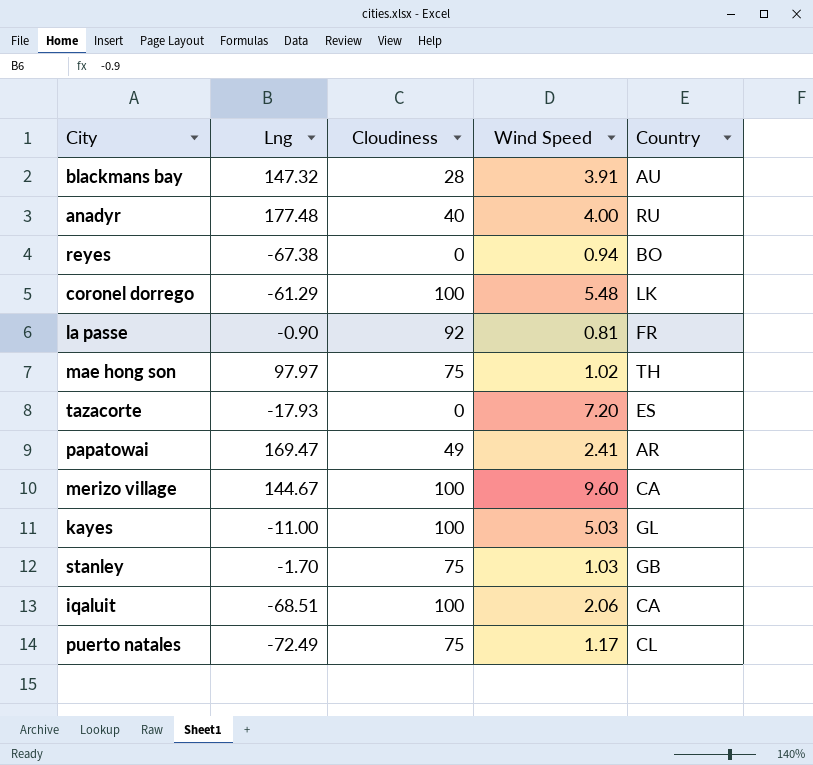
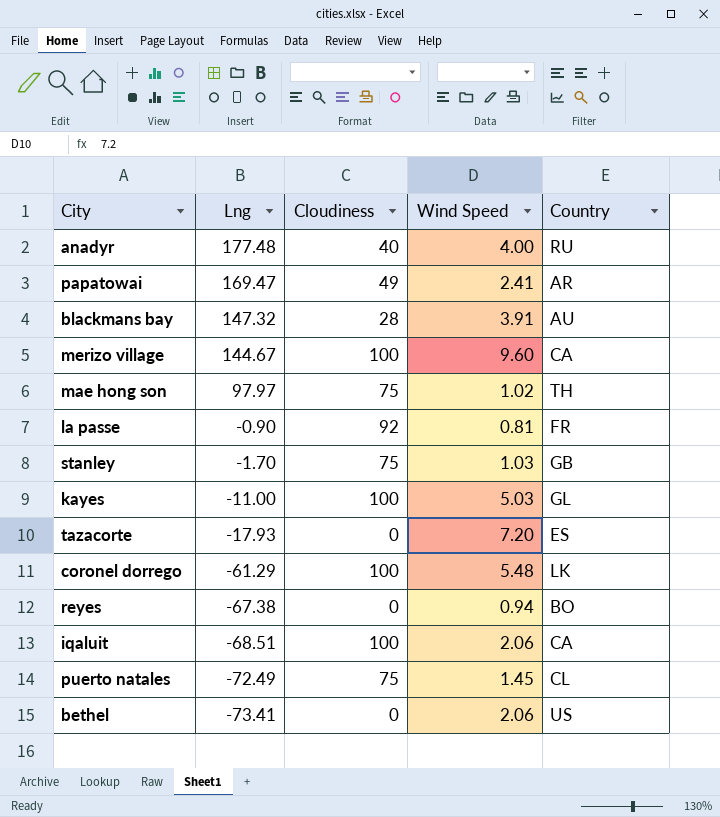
row order: none -> Lng descending
puerto natales | Wind Speed: 1.17 -> 1.45
row bethel: none -> -73.41 | 0 | 2.06 | US

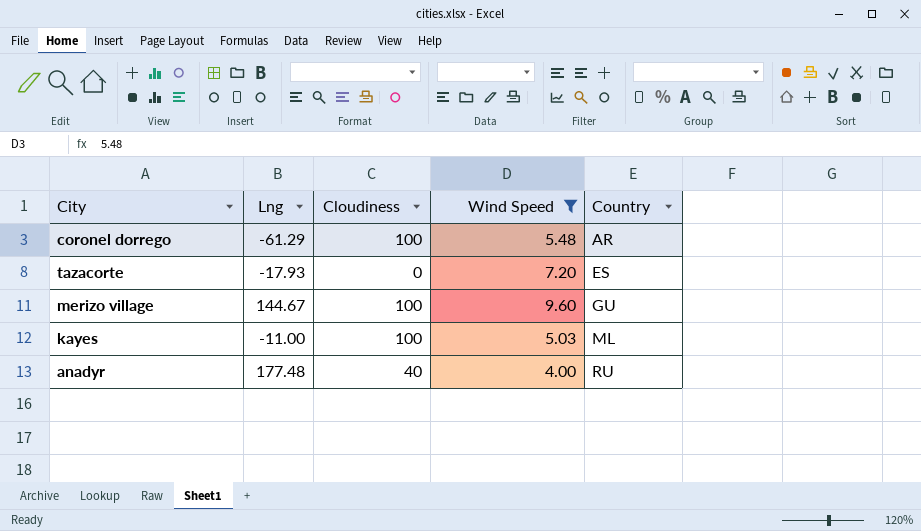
filter: none -> Wind Speed >= 4.00
row order: Lng descending -> Country ascending
coronel dorrego | Country: LK -> AR
merizo village | Country: CA -> GU
kayes | Country: GL -> ML

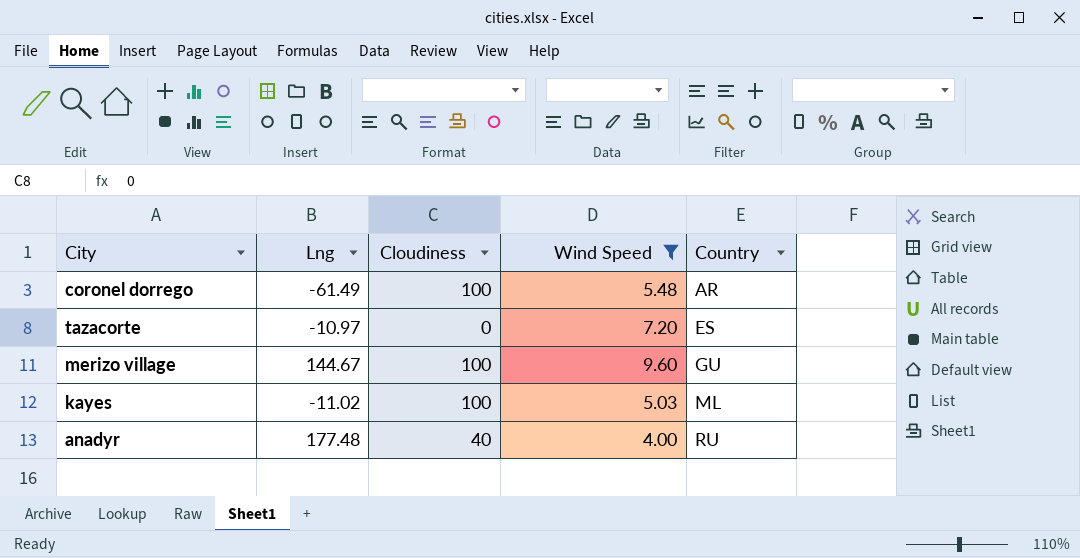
coronel dorrego | Lng: -61.29 -> -61.49
tazacorte | Lng: -17.93 -> -10.97
kayes | Lng: -11.00 -> -11.02

